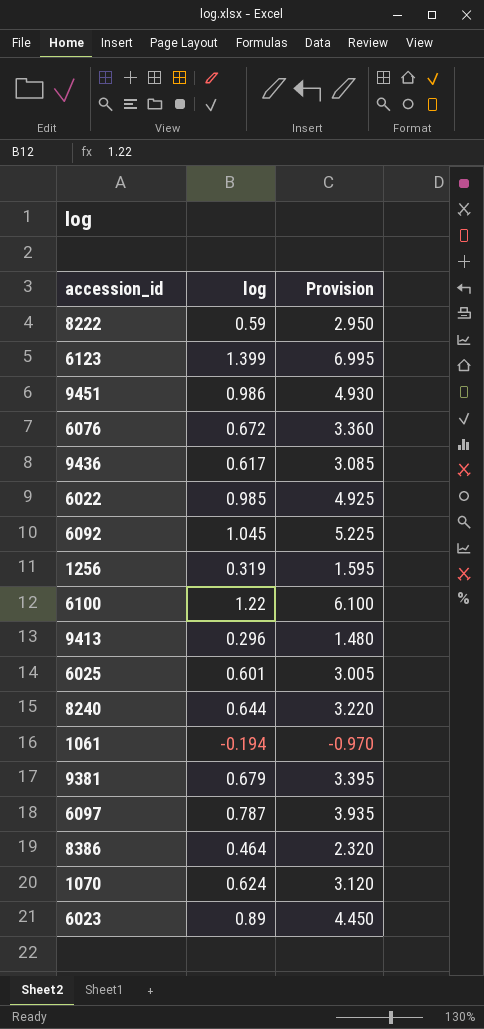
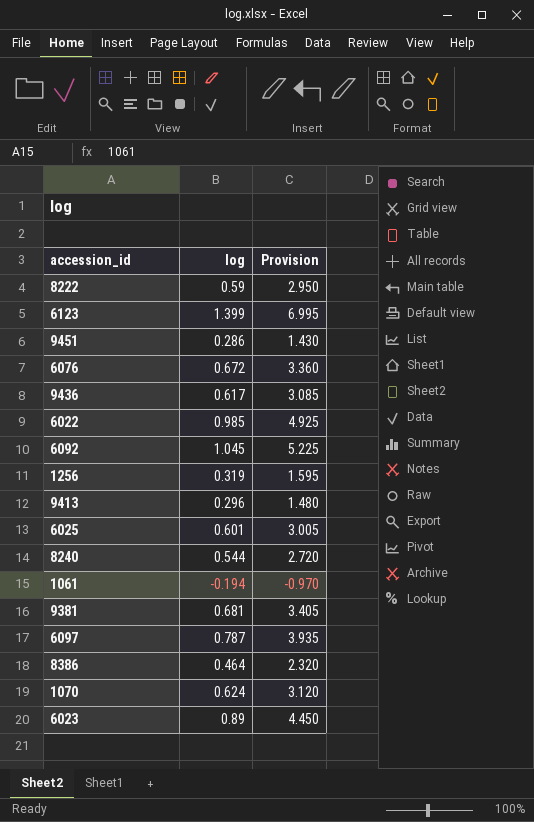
row 6100: 1.22 | 6.100 -> none
9451 | log: 0.986 -> 0.286
9451 | Provision: 4.930 -> 1.430
8240 | log: 0.644 -> 0.544
8240 | Provision: 3.220 -> 2.720
9381 | log: 0.679 -> 0.681
9381 | Provision: 3.395 -> 3.405

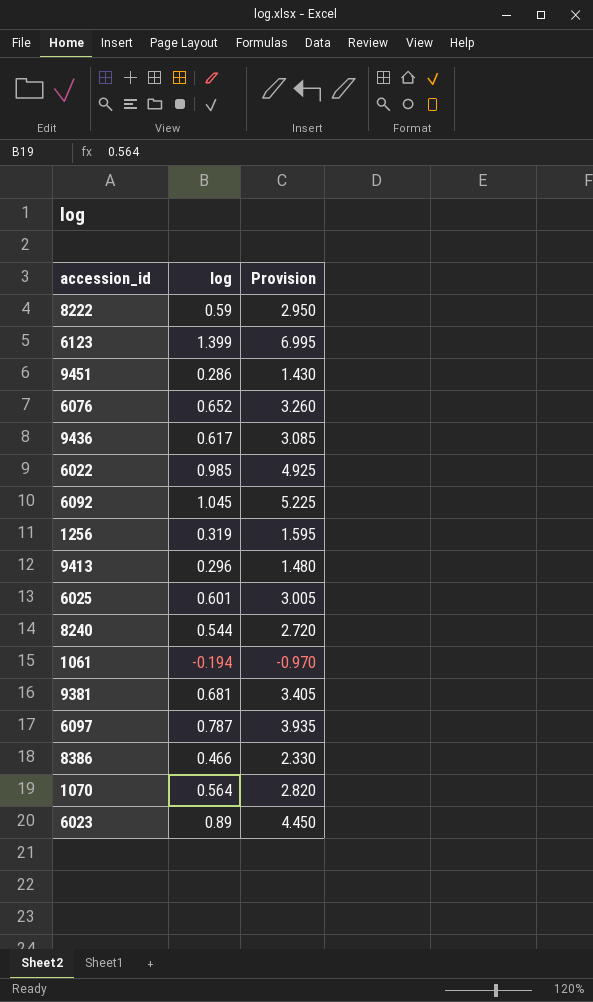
6076 | log: 0.672 -> 0.652
6076 | Provision: 3.360 -> 3.260
8386 | log: 0.464 -> 0.466
8386 | Provision: 2.320 -> 2.330
1070 | log: 0.624 -> 0.564
1070 | Provision: 3.120 -> 2.820

